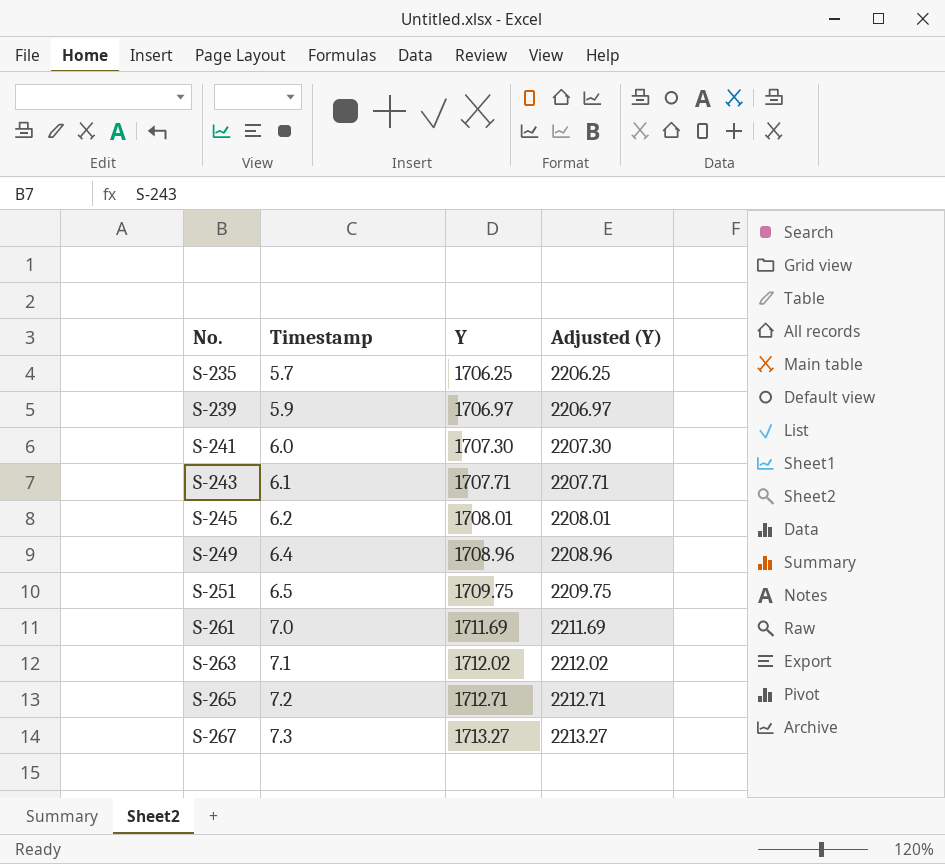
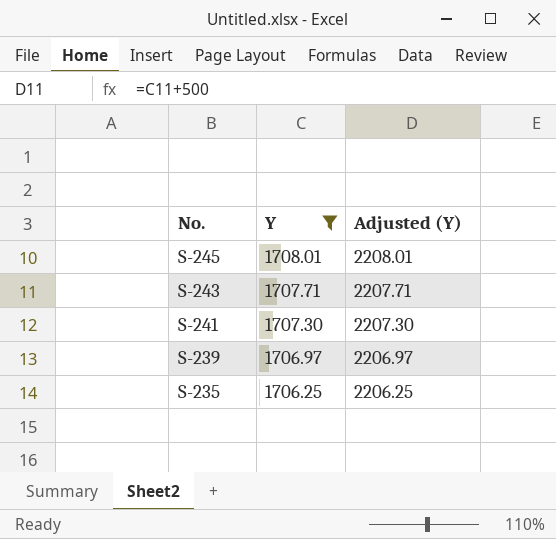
filter: none -> Y <= 1708.01
row order: No. ascending -> No. descending
column Timestamp | position: 2 -> none

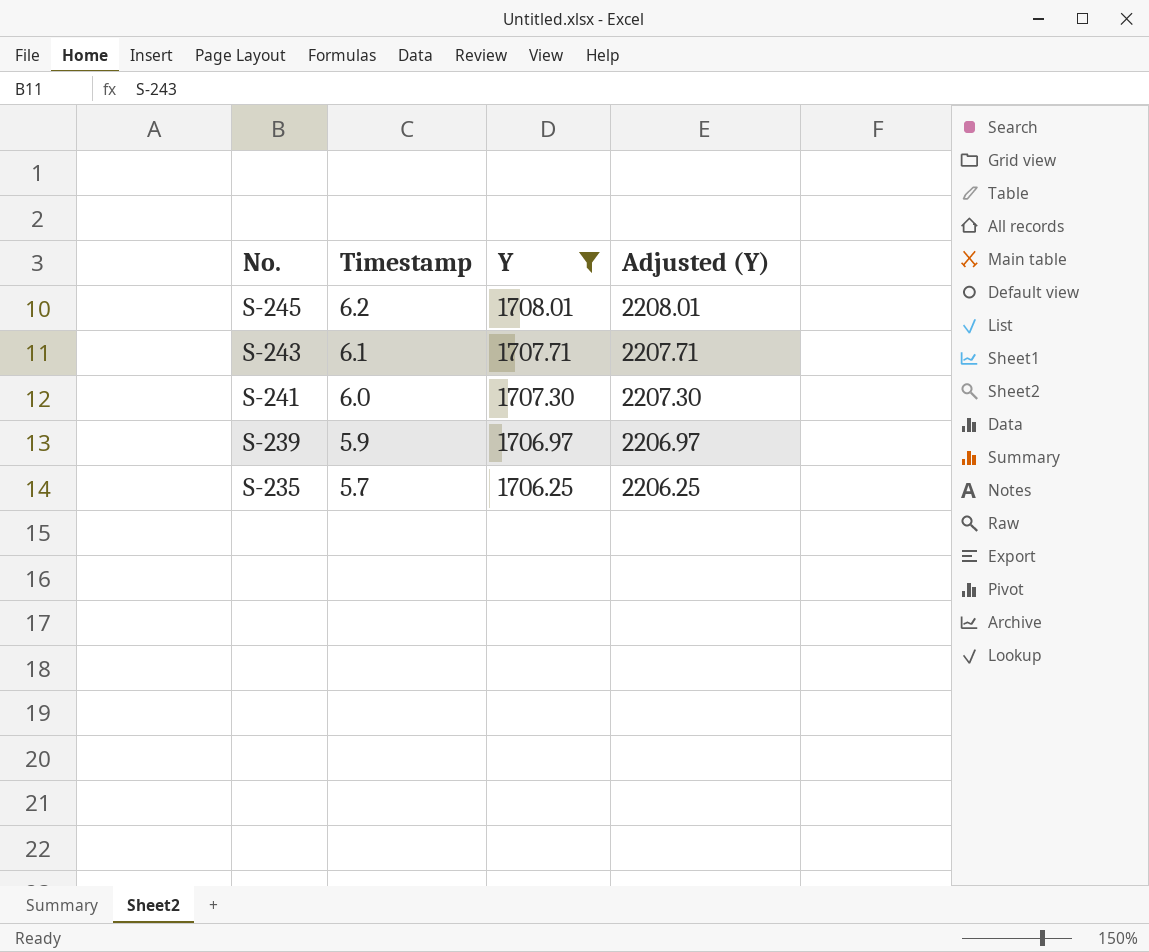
column Timestamp | position: none -> 2

